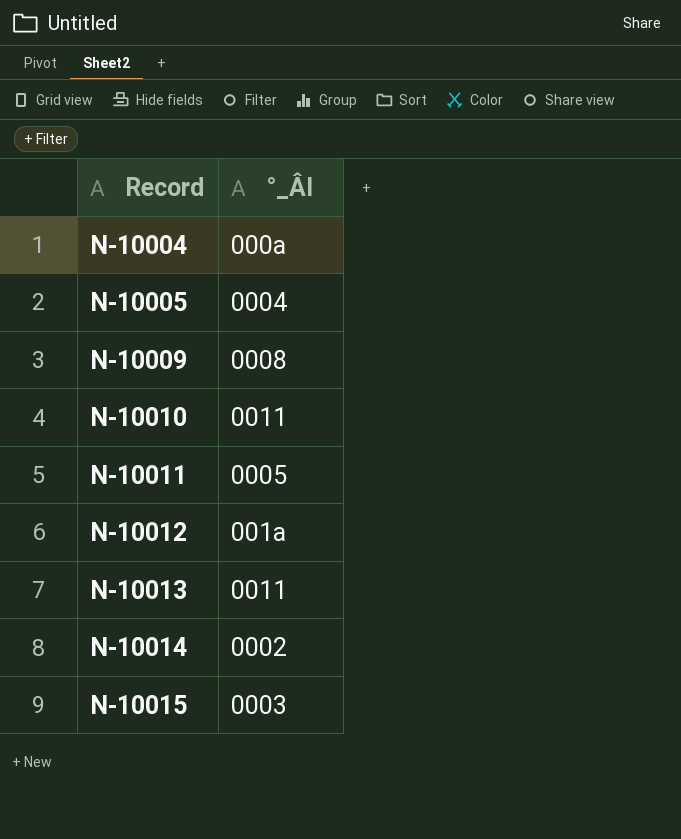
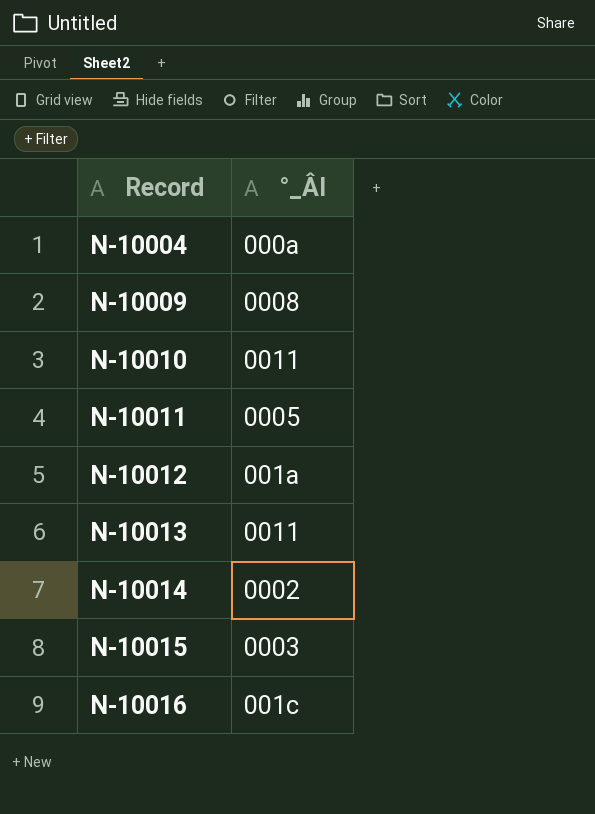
row N-10005: 0004 -> none
row N-10016: none -> 001c

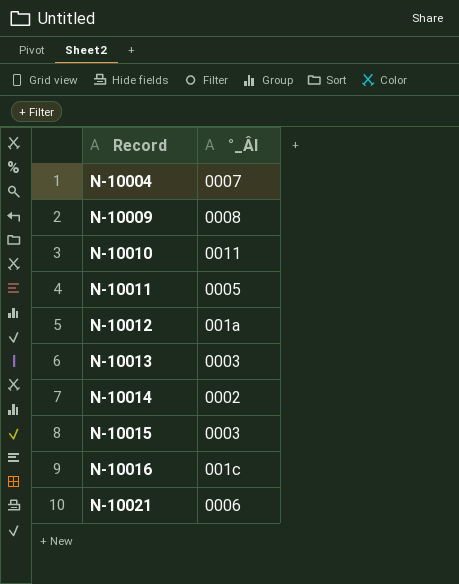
N-10004 | °_ÂI: 000a -> 0007
N-10013 | °_ÂI: 0011 -> 0003
row N-10021: none -> 0006

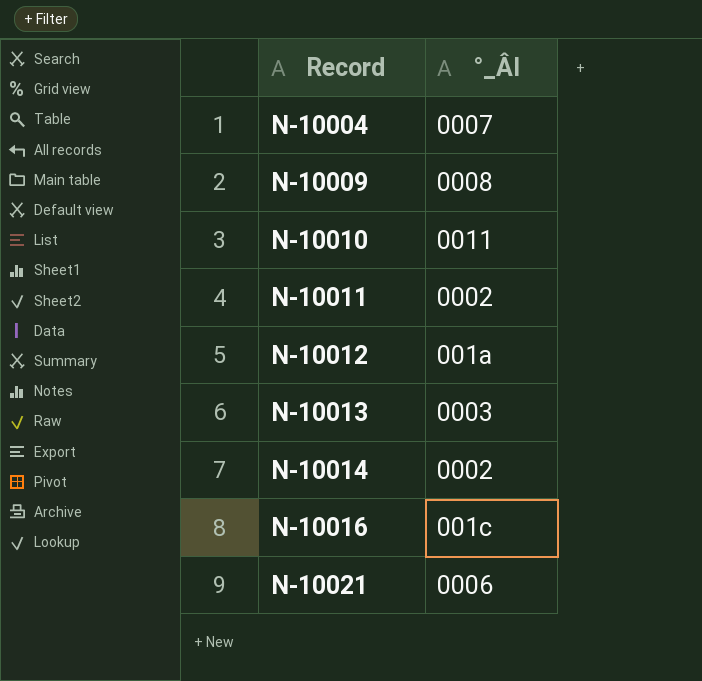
row N-10015: 0003 -> none
N-10011 | °_ÂI: 0005 -> 0002

